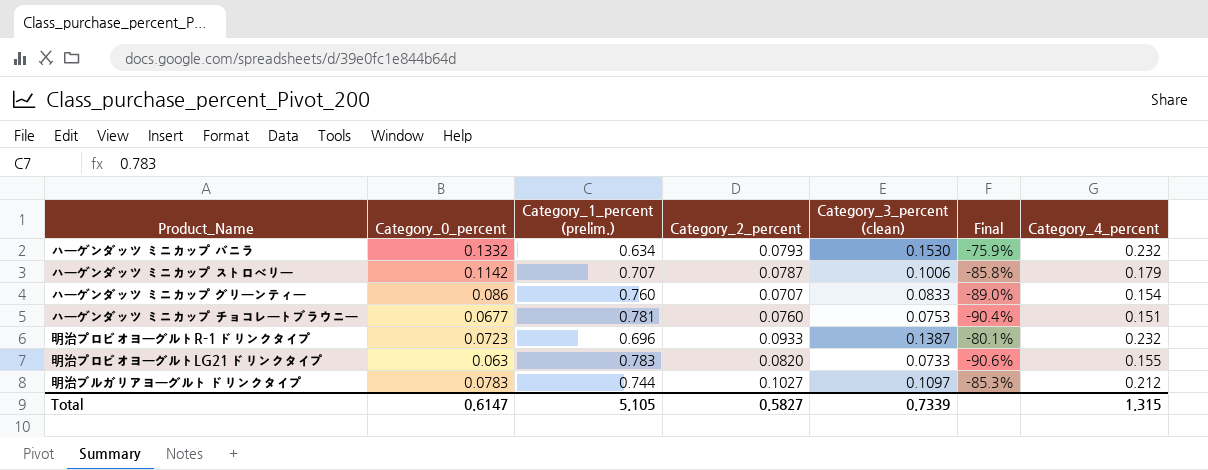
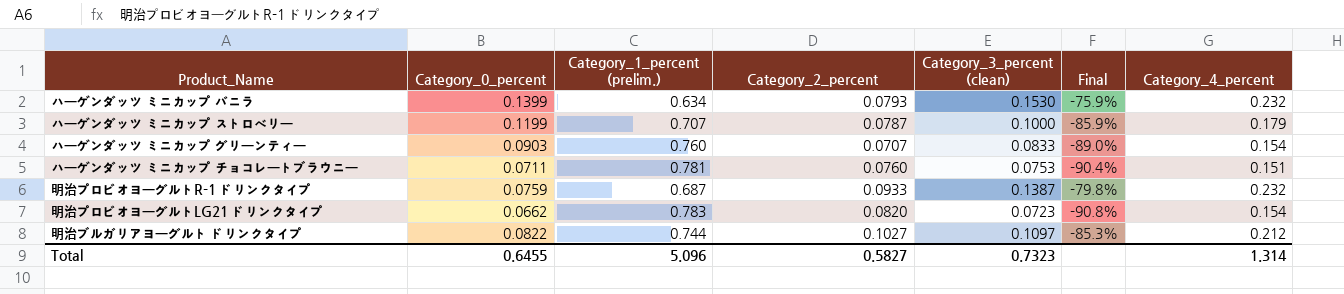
ハーゲンダッツ ミニカップ バニラ | Category_0_percent: 0.1332 -> 0.1399
ハーゲンダッツ ミニカップ ストロベリー | Category_0_percent: 0.1142 -> 0.1199
ハーゲンダッツ ミニカップ ストロベリー | Category_3_percent (clean): 0.1006 -> 0.1000
ハーゲンダッツ ミニカップ ストロベリー | Final: -85.8% -> -85.9%
ハーゲンダッツ ミニカップ グリーンティー | Category_0_percent: 0.086 -> 0.0903
ハーゲンダッツ ミニカップ チョコレートブラウニー | Category_0_percent: 0.0677 -> 0.0711
明治プロビオヨーグルトR-1 ドリンクタイプ | Category_0_percent: 0.0723 -> 0.0759
明治プロビオヨーグルトR-1 ドリンクタイプ | Category_1_percent (prelim.): 0.696 -> 0.687
明治プロビオヨーグルトR-1 ドリンクタイプ | Final: -80.1% -> -79.8%
明治プロビオヨーグルトLG21 ドリンクタイプ | Category_0_percent: 0.063 -> 0.0662
明治プロビオヨーグルトLG21 ドリンクタイプ | Category_3_percent (clean): 0.0733 -> 0.0723
明治プロビオヨーグルトLG21 ドリンクタイプ | Final: -90.6% -> -90.8%
明治プロビオヨーグルトLG21 ドリンクタイプ | Category_4_percent: 0.155 -> 0.154
明治ブルガリアヨーグルト ドリンクタイプ | Category_0_percent: 0.0783 -> 0.0822
Total | Category_0_percent: 0.6147 -> 0.6455
Total | Category_1_percent (prelim.): 5.105 -> 5.096
Total | Category_3_percent (clean): 0.7339 -> 0.7323
Total | Category_4_percent: 1.315 -> 1.314

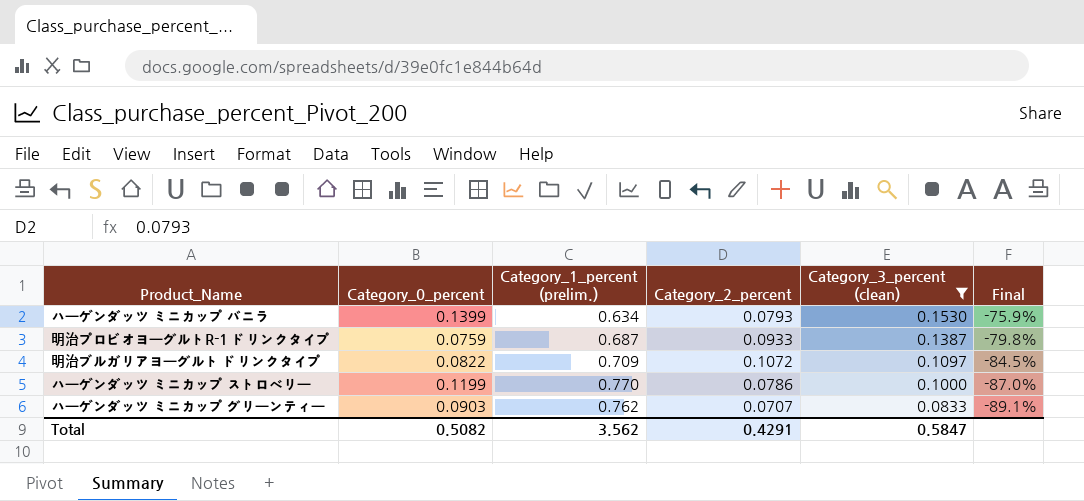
filter: none -> Category_3_percent (clean) >= 0.0833
row order: none -> Category_3_percent (clean) descending
column Category_4_percent | formula: [Category_2_percent] + [Category_3_percent (clean)] -> none
明治ブルガリアヨーグルト ドリンクタイプ | Category_1_percent (prelim.): 0.744 -> 0.709
明治ブルガリアヨーグルト ドリンクタイプ | Category_2_percent: 0.1027 -> 0.1072
明治ブルガリアヨーグルト ドリンクタイプ | Final: -85.3% -> -84.5%
ハーゲンダッツ ミニカップ ストロベリー | Category_1_percent (prelim.): 0.707 -> 0.770
ハーゲンダッツ ミニカップ ストロベリー | Category_2_percent: 0.0787 -> 0.0786
ハーゲンダッツ ミニカップ ストロベリー | Final: -85.9% -> -87.0%
ハーゲンダッツ ミニカップ グリーンティー | Category_1_percent (prelim.): 0.760 -> 0.762
ハーゲンダッツ ミニカップ グリーンティー | Final: -89.0% -> -89.1%
Total | Category_0_percent: 0.6455 -> 0.5082
Total | Category_1_percent (prelim.): 5.096 -> 3.562
Total | Category_2_percent: 0.5827 -> 0.4291
Total | Category_3_percent (clean): 0.7323 -> 0.5847

